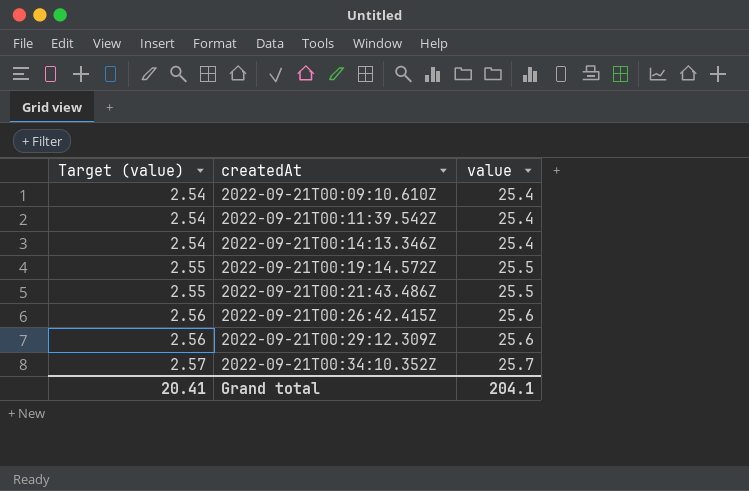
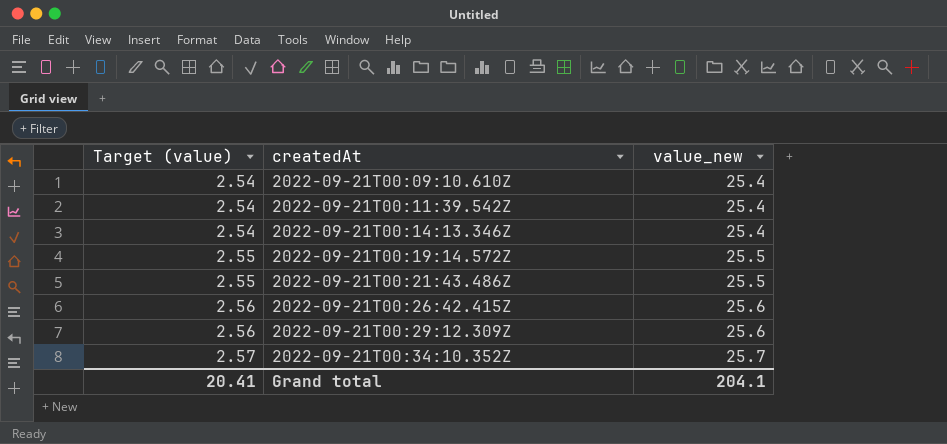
column name: value -> value_new

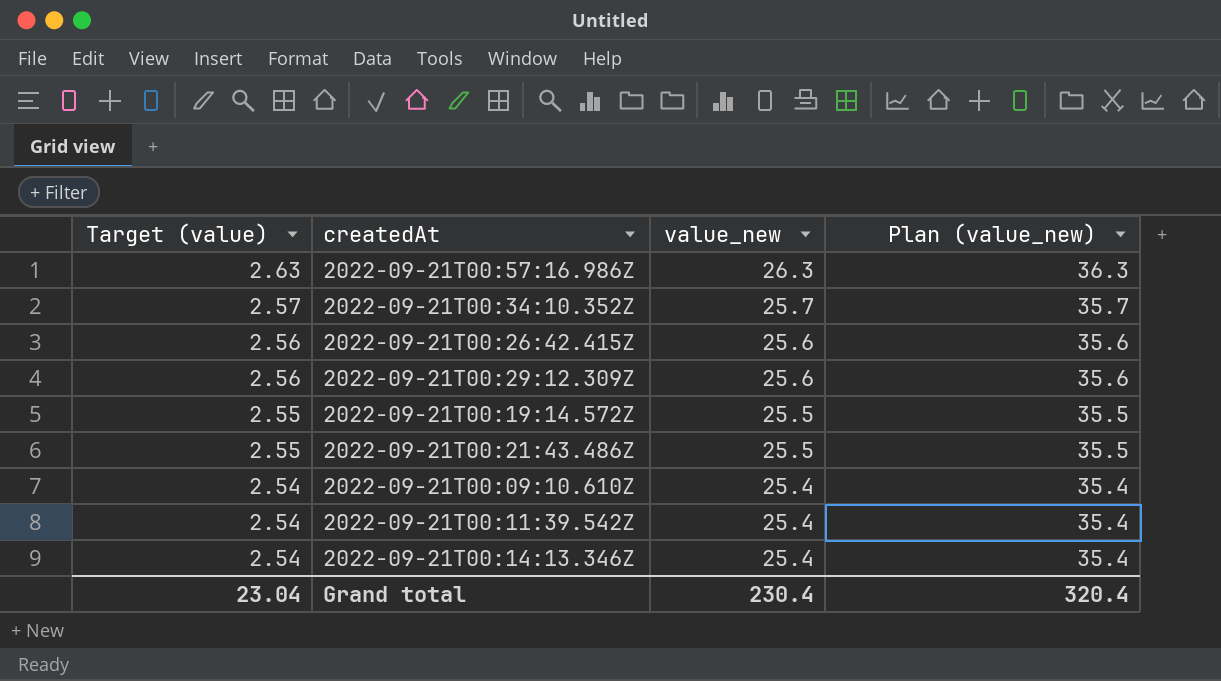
row order: Target (value) ascending -> Target (value) descending
column Plan (value_new) | formula: none -> [value_new] + 10
row 2022-09-21T00:57:16.986Z: none -> 2.63 | 26.3 | 36.3
Grand total | Target (value): 20.41 -> 23.04
Grand total | value_new: 204.1 -> 230.4

